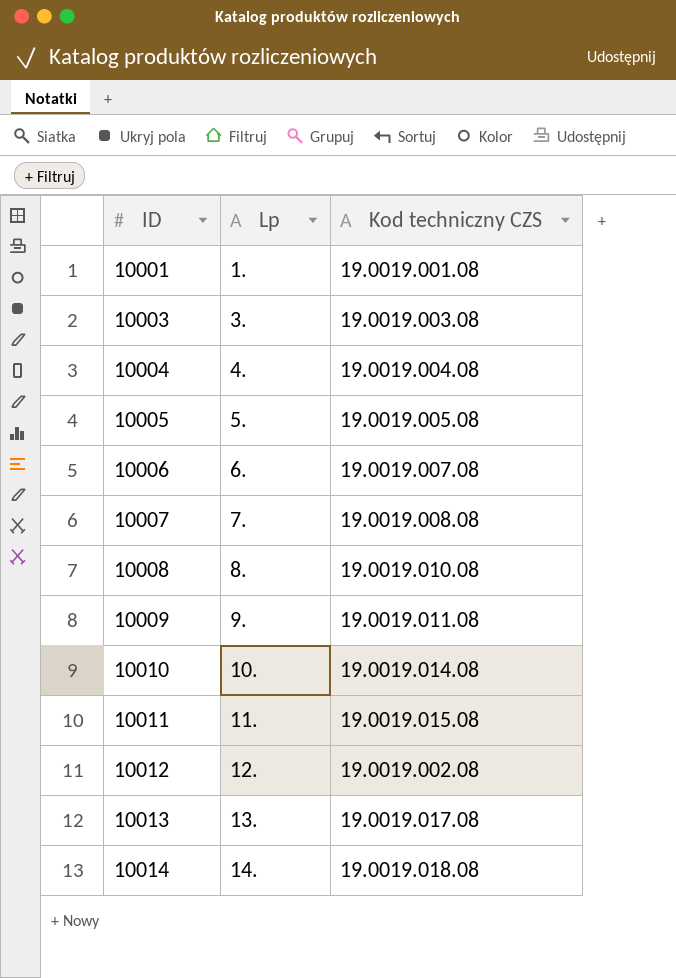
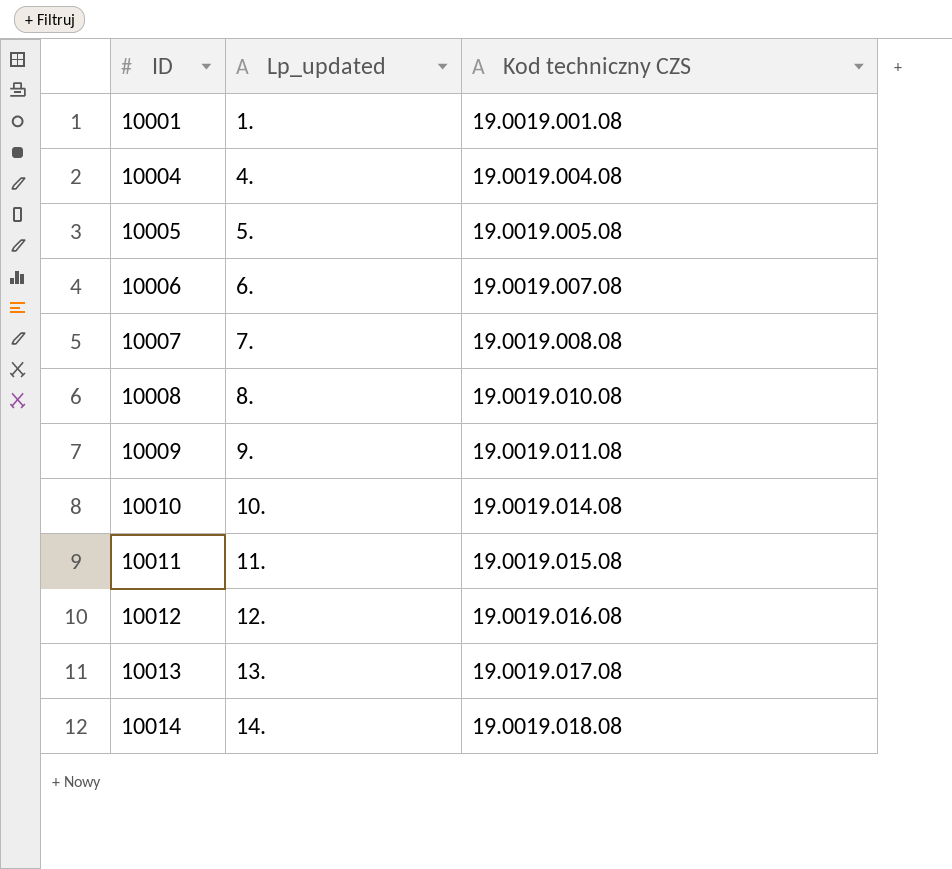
column name: Lp -> Lp_updated
row 10003: 3. | 19.0019.003.08 -> none
10012 | Kod techniczny CZS: 19.0019.002.08 -> 19.0019.016.08

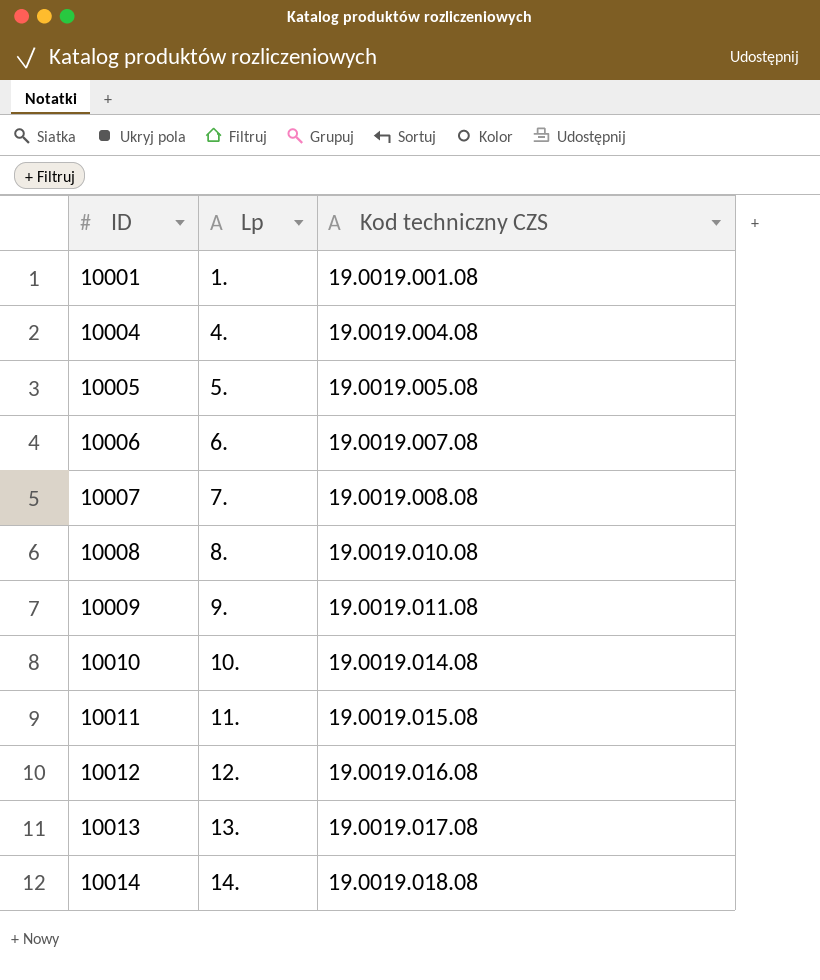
column name: Lp_updated -> Lp

